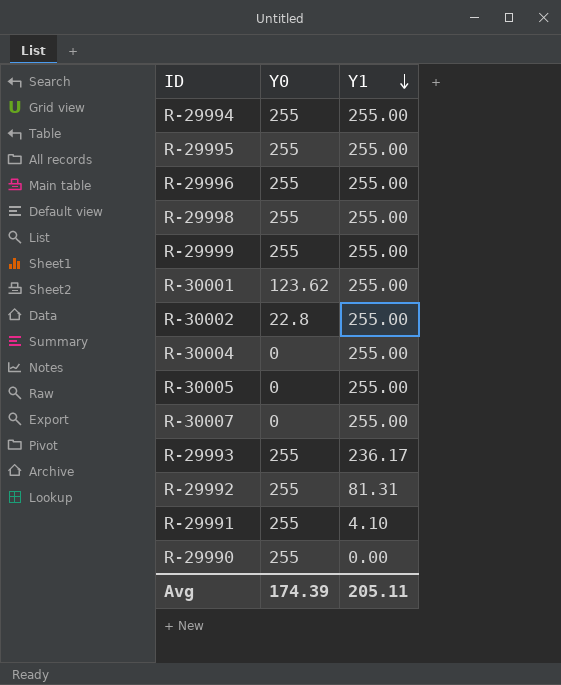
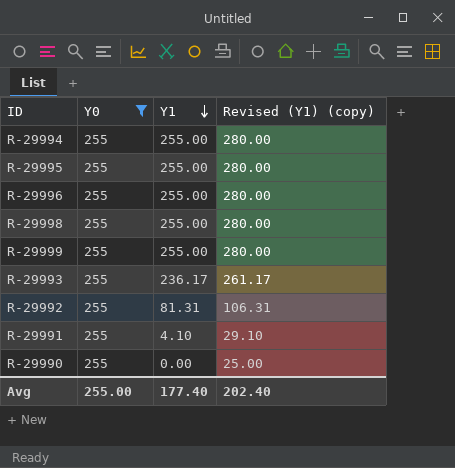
filter: none -> Y0 = 255
column Revised (Y1) (copy) | formula: none -> [Y1] + 25
Avg | Y0: 174.39 -> 255.00
Avg | Y1: 205.11 -> 177.40

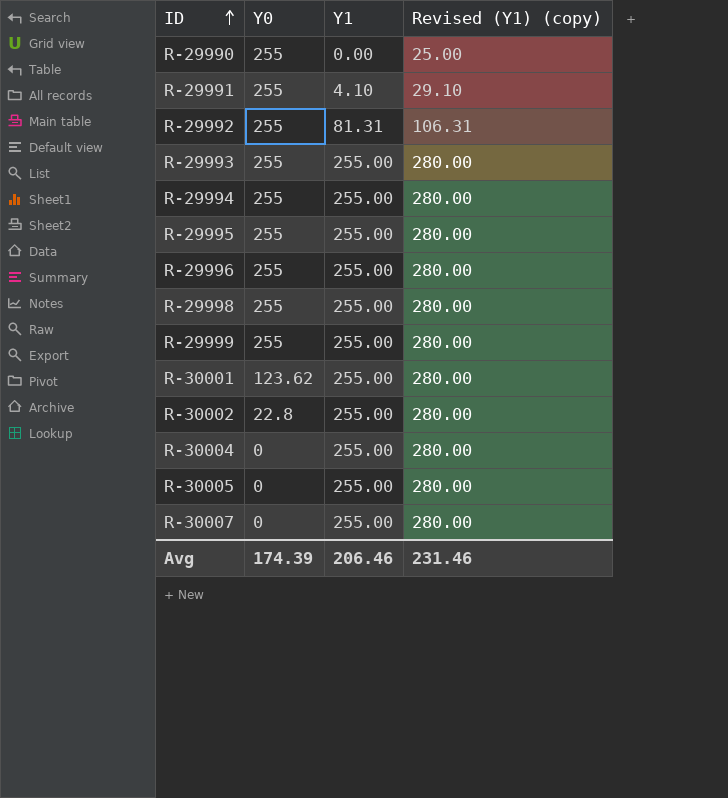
filter: Y0 = 255 -> none
row order: Y1 descending -> ID ascending
R-29993 | Y1: 236.17 -> 255.00
R-29993 | Revised (Y1) (copy): 261.17 -> 280.00
Avg | Y0: 255.00 -> 174.39
Avg | Y1: 177.40 -> 206.46
Avg | Revised (Y1) (copy): 202.40 -> 231.46

